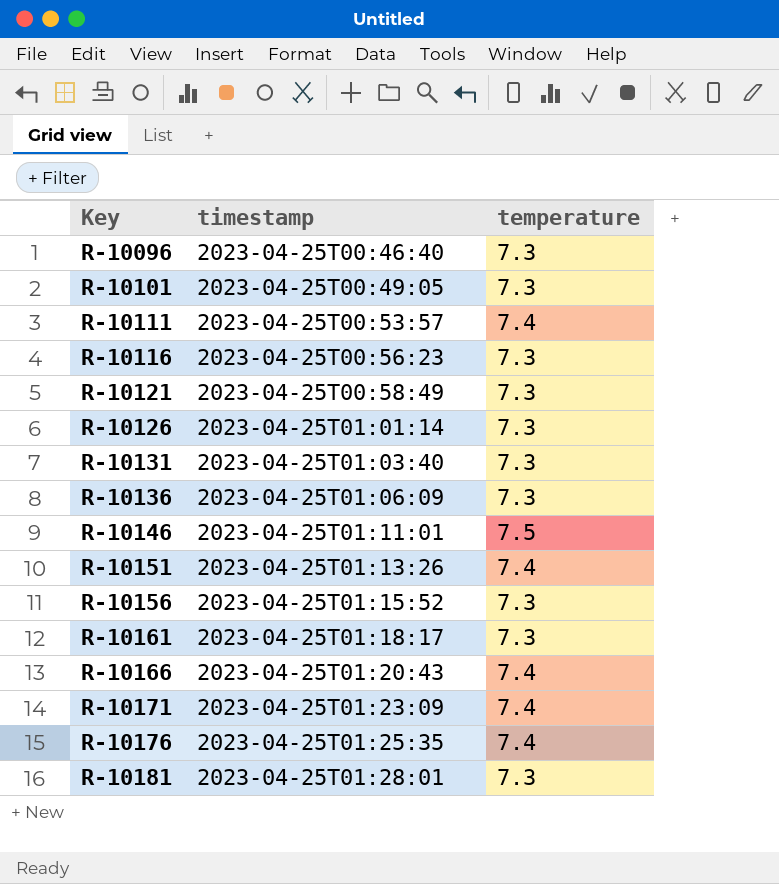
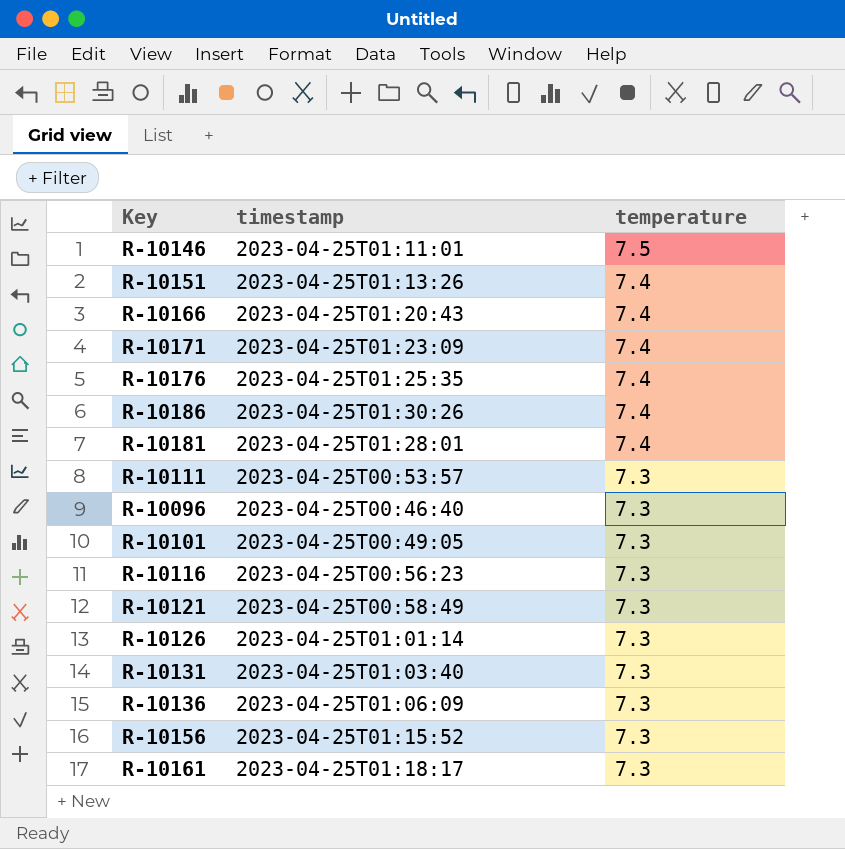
row order: Key ascending -> temperature descending
row R-10186: none -> 2023-04-25T01:30:26 | 7.4
R-10181 | temperature: 7.3 -> 7.4
R-10111 | temperature: 7.4 -> 7.3

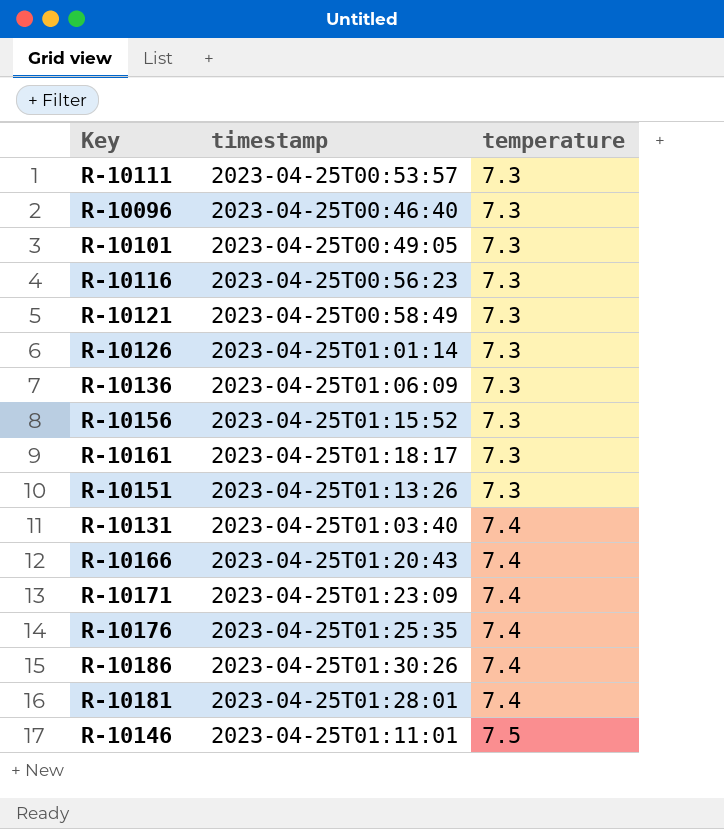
row order: temperature descending -> temperature ascending
R-10151 | temperature: 7.4 -> 7.3
R-10131 | temperature: 7.3 -> 7.4

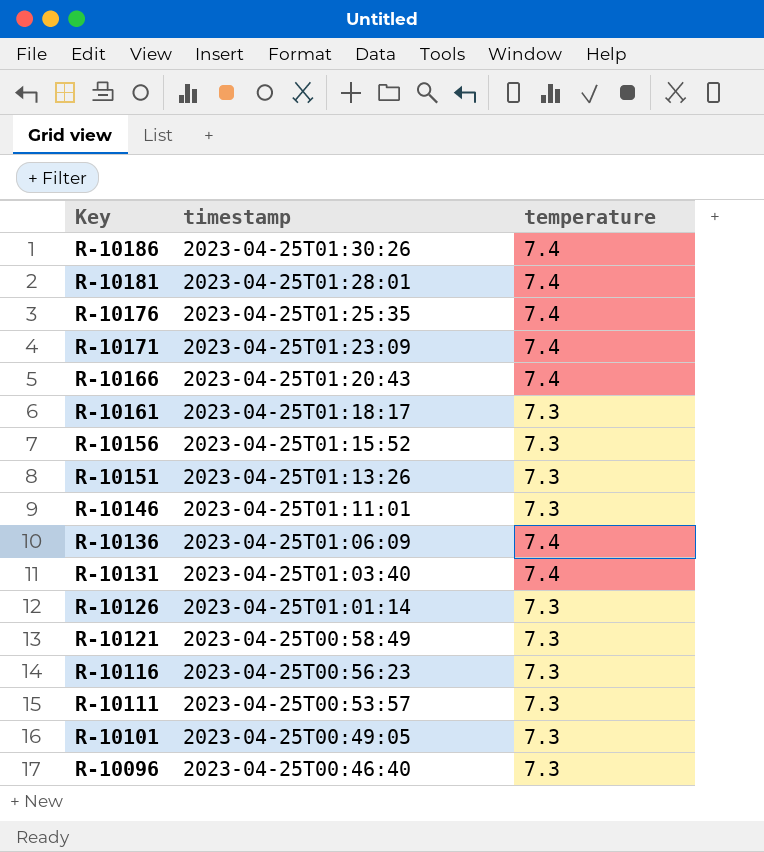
row order: temperature ascending -> Key descending
R-10146 | temperature: 7.5 -> 7.3
R-10136 | temperature: 7.3 -> 7.4

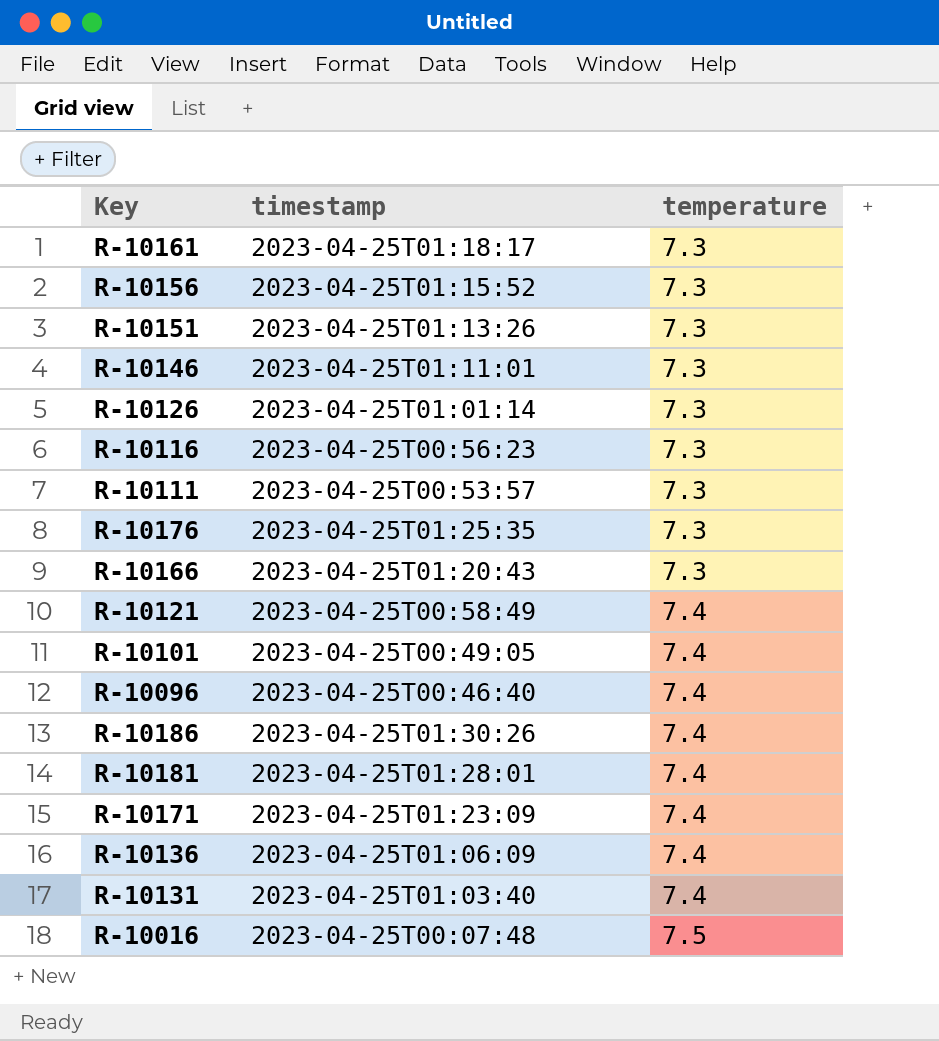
row order: Key descending -> temperature ascending
R-10176 | temperature: 7.4 -> 7.3
R-10166 | temperature: 7.4 -> 7.3
R-10121 | temperature: 7.3 -> 7.4
R-10101 | temperature: 7.3 -> 7.4
R-10096 | temperature: 7.3 -> 7.4
row R-10016: none -> 2023-04-25T00:07:48 | 7.5

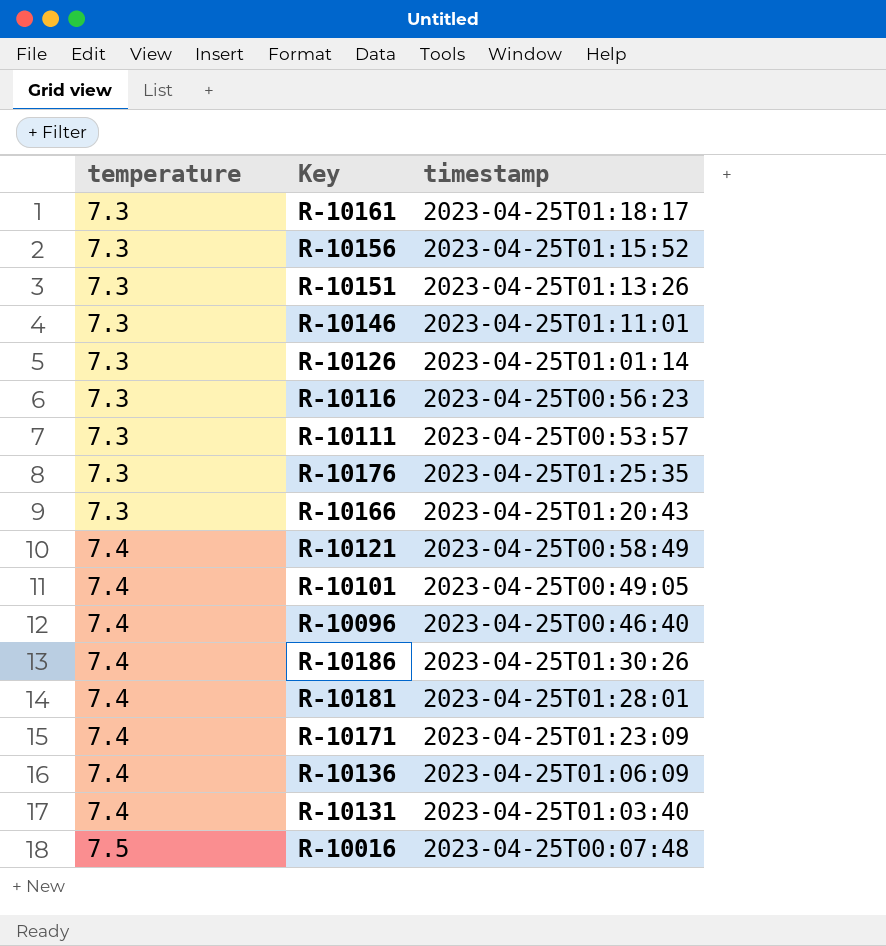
column temperature | position: 3 -> 1

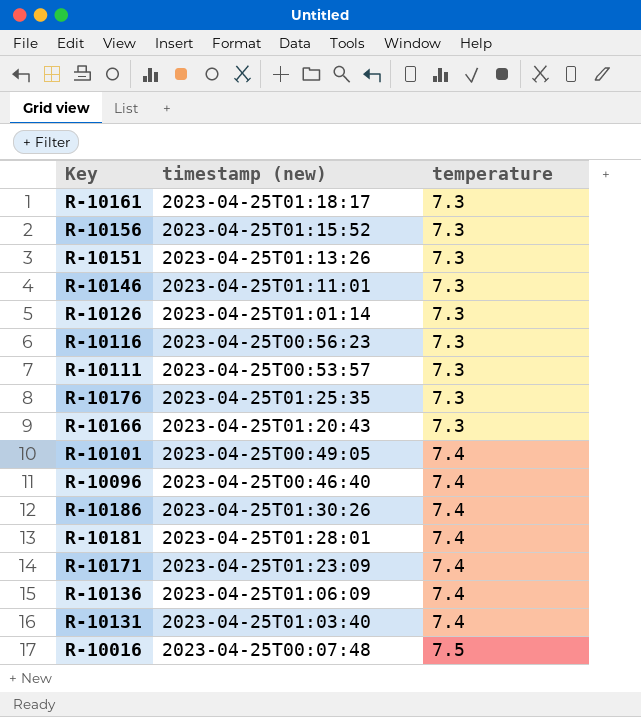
column name: timestamp -> timestamp (new)
column temperature | position: 1 -> 3
row R-10121: 7.4 | 2023-04-25T00:58:49 -> none

